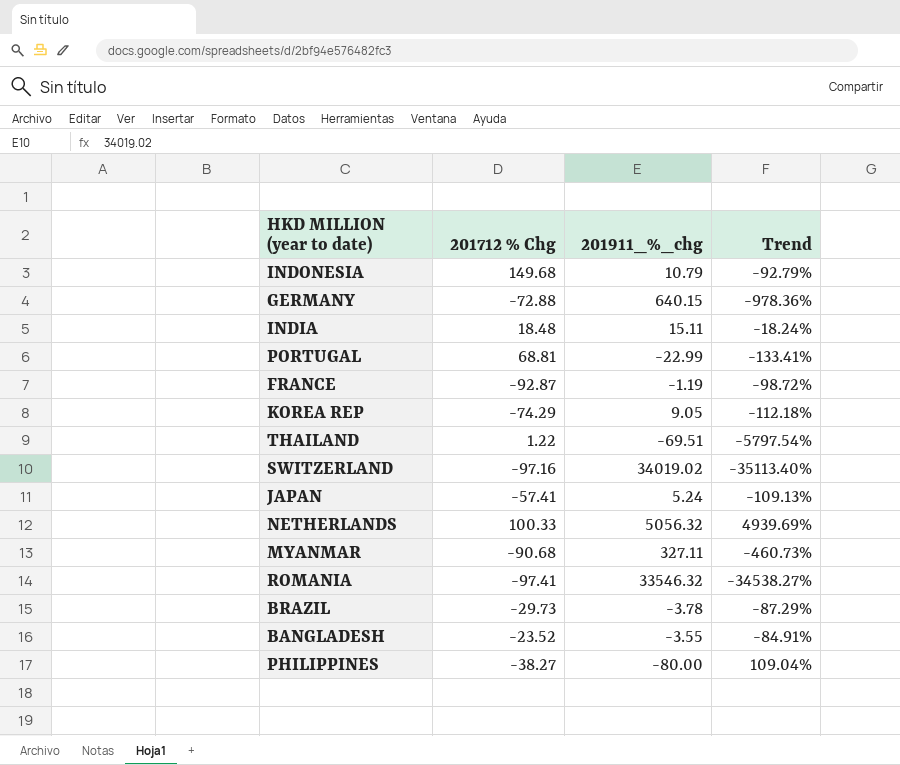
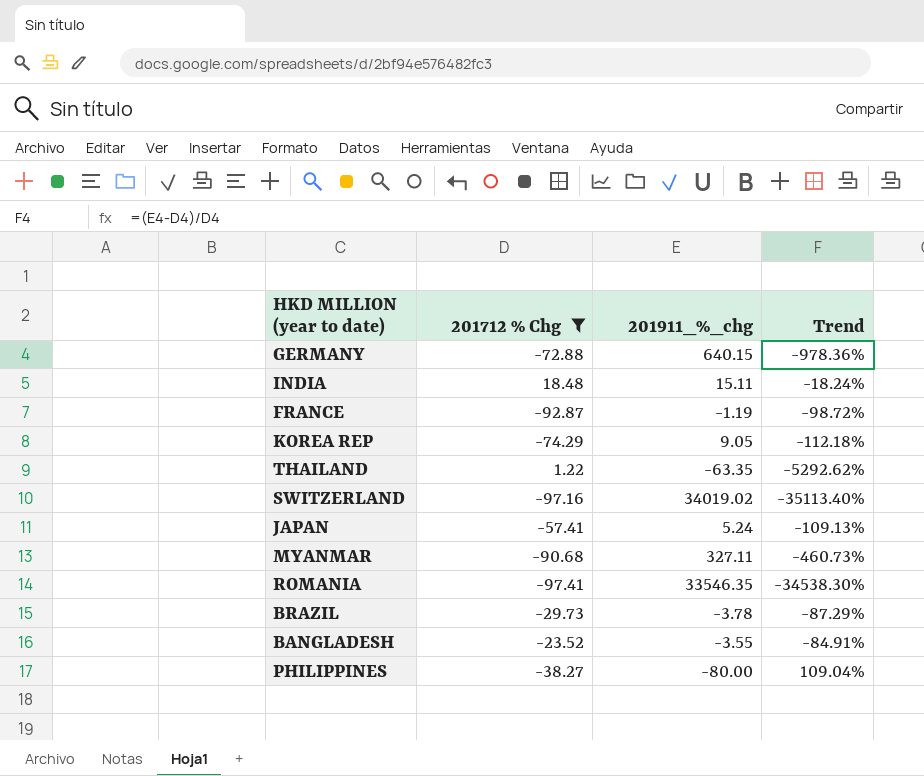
filter: none -> 201712 % Chg <= 18.48
THAILAND | 201911_%_chg: -69.51 -> -63.35
THAILAND | Trend: -5797.54% -> -5292.62%
ROMANIA | 201911_%_chg: 33546.32 -> 33546.35
ROMANIA | Trend: -34538.27% -> -34538.30%

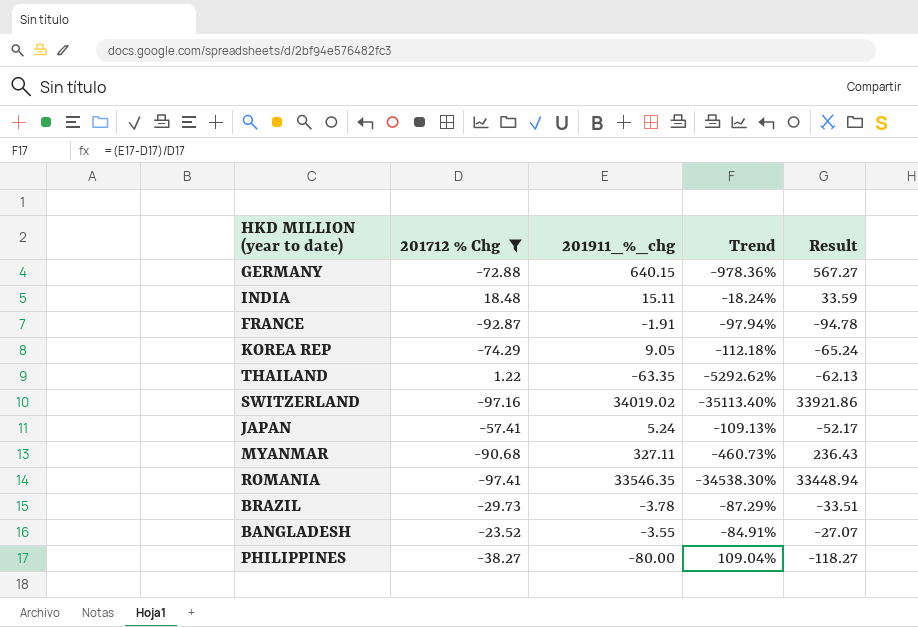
column Result | formula: none -> [201712 % Chg] + [201911_%_chg]
FRANCE | 201911_%_chg: -1.19 -> -1.91
FRANCE | Trend: -98.72% -> -97.94%

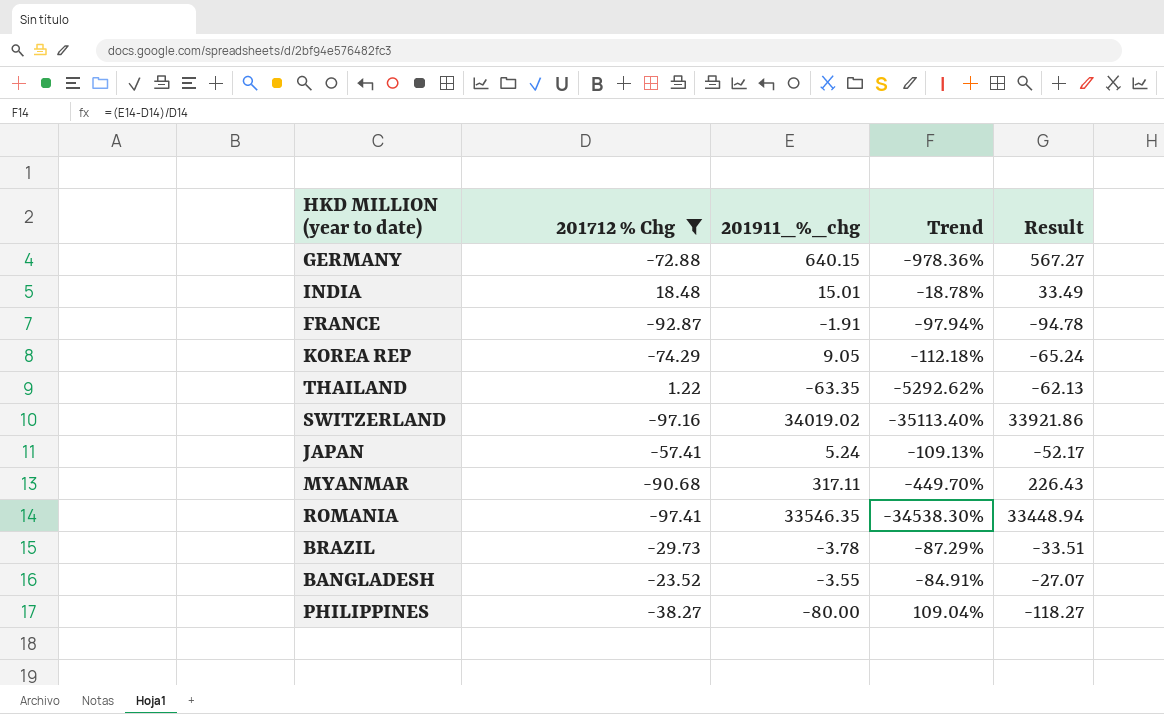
INDIA | 201911_%_chg: 15.11 -> 15.01
INDIA | Trend: -18.24% -> -18.78%
INDIA | Result: 33.59 -> 33.49
MYANMAR | 201911_%_chg: 327.11 -> 317.11
MYANMAR | Trend: -460.73% -> -449.70%
MYANMAR | Result: 236.43 -> 226.43

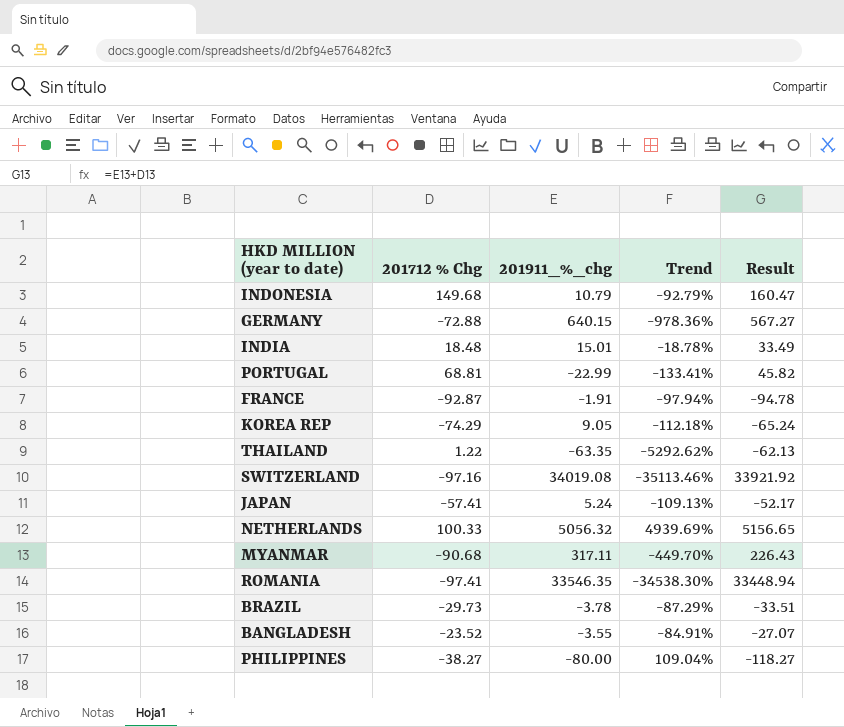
filter: 201712 % Chg <= 18.48 -> none
SWITZERLAND | 201911_%_chg: 34019.02 -> 34019.08
SWITZERLAND | Trend: -35113.40% -> -35113.46%
SWITZERLAND | Result: 33921.86 -> 33921.92

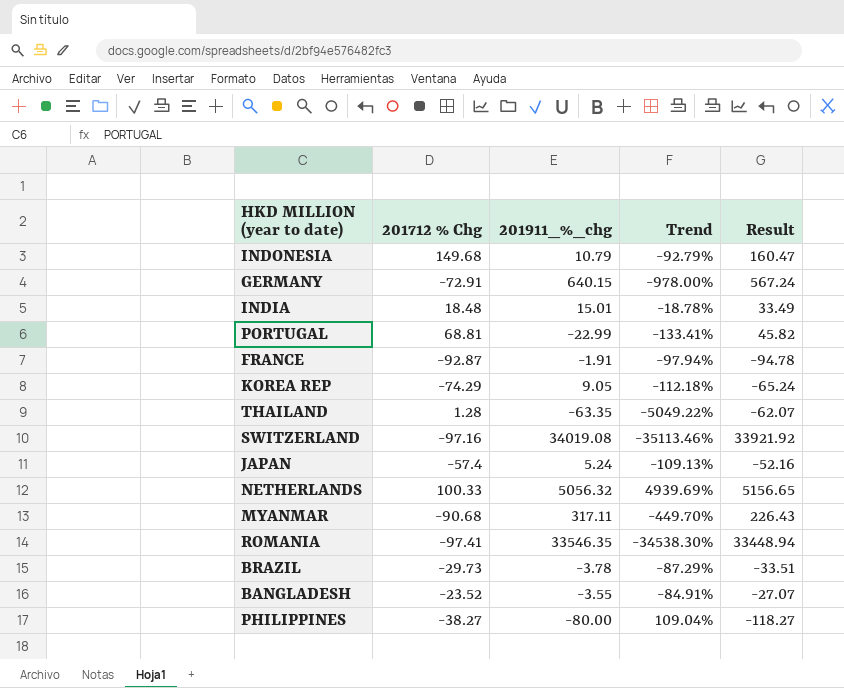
GERMANY | 201712 % Chg: -72.88 -> -72.91
GERMANY | Trend: -978.36% -> -978.00%
GERMANY | Result: 567.27 -> 567.24
THAILAND | 201712 % Chg: 1.22 -> 1.28
THAILAND | Trend: -5292.62% -> -5049.22%
THAILAND | Result: -62.13 -> -62.07
JAPAN | 201712 % Chg: -57.41 -> -57.4
JAPAN | Result: -52.17 -> -52.16

